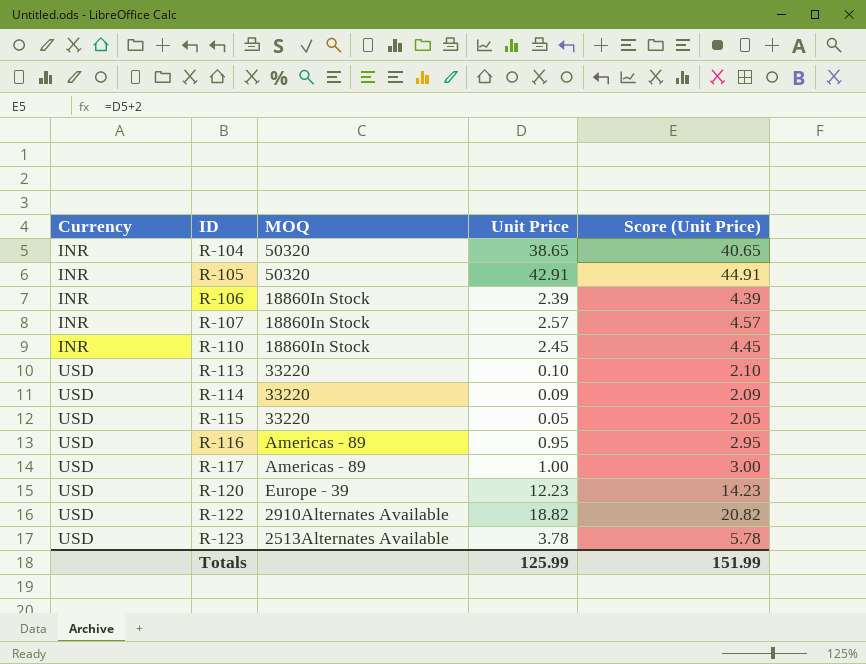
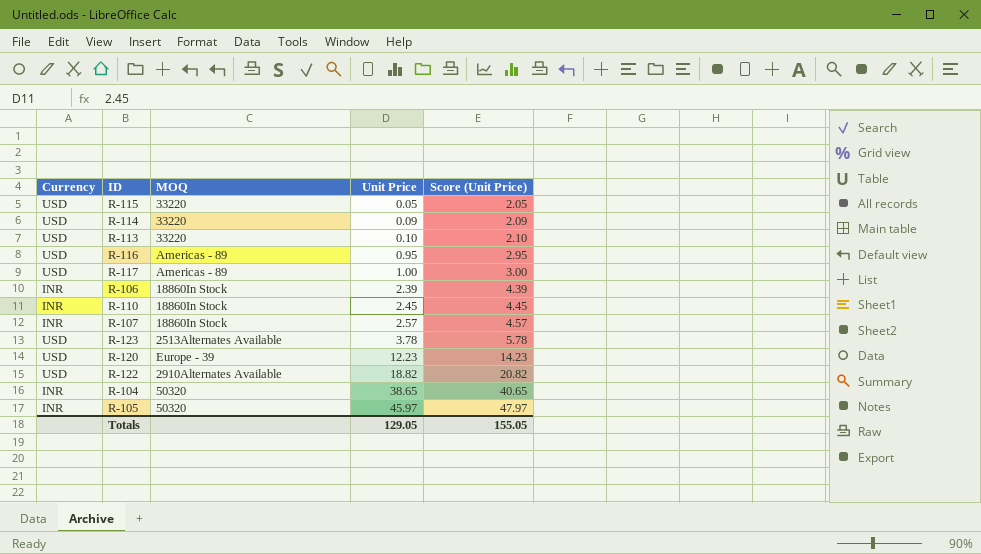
row order: Currency ascending -> Unit Price ascending
R-105 | Unit Price: 42.91 -> 45.97
R-105 | Score (Unit Price): 44.91 -> 47.97
Totals | Unit Price: 125.99 -> 129.05
Totals | Score (Unit Price): 151.99 -> 155.05

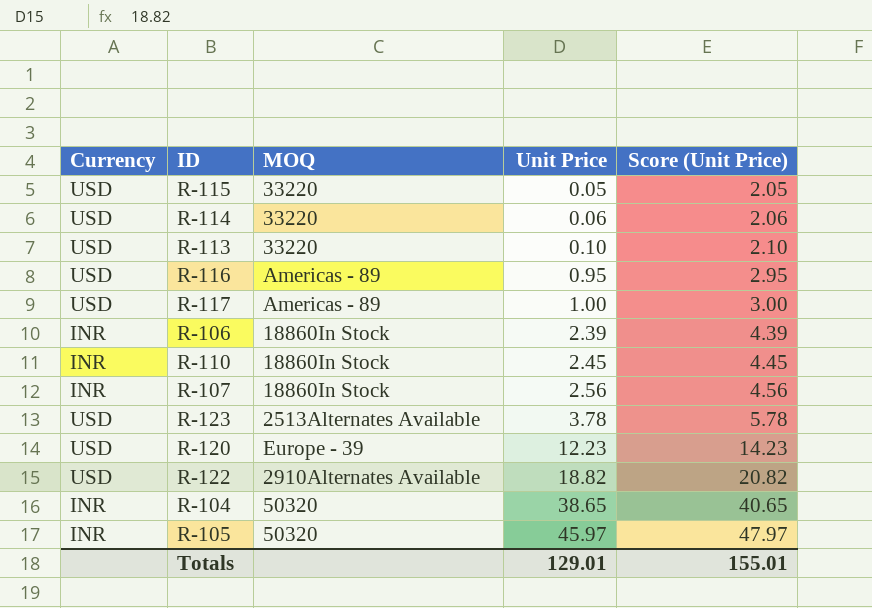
R-114 | Unit Price: 0.09 -> 0.06
R-114 | Score (Unit Price): 2.09 -> 2.06
R-107 | Unit Price: 2.57 -> 2.56
R-107 | Score (Unit Price): 4.57 -> 4.56
Totals | Unit Price: 129.05 -> 129.01
Totals | Score (Unit Price): 155.05 -> 155.01

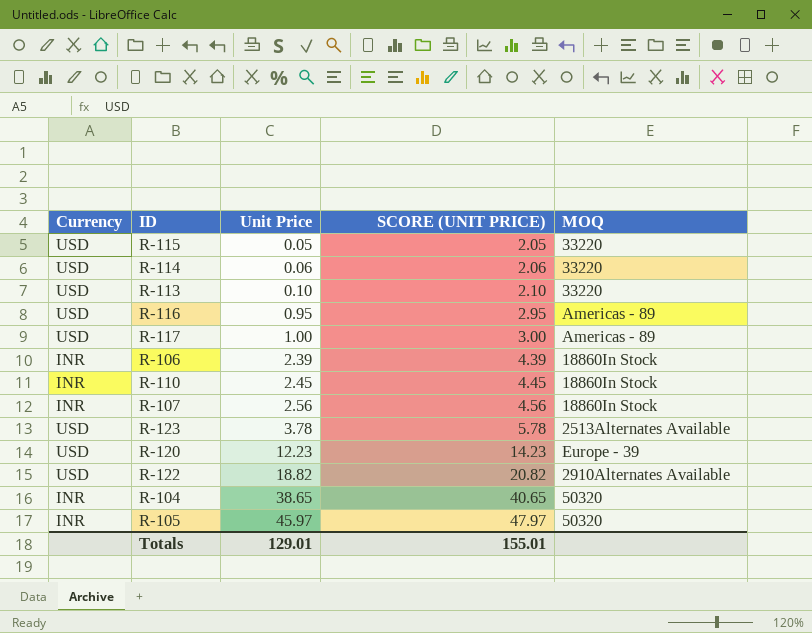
column name: Score (Unit Price) -> SCORE (UNIT PRICE)
column MOQ | position: 3 -> 5

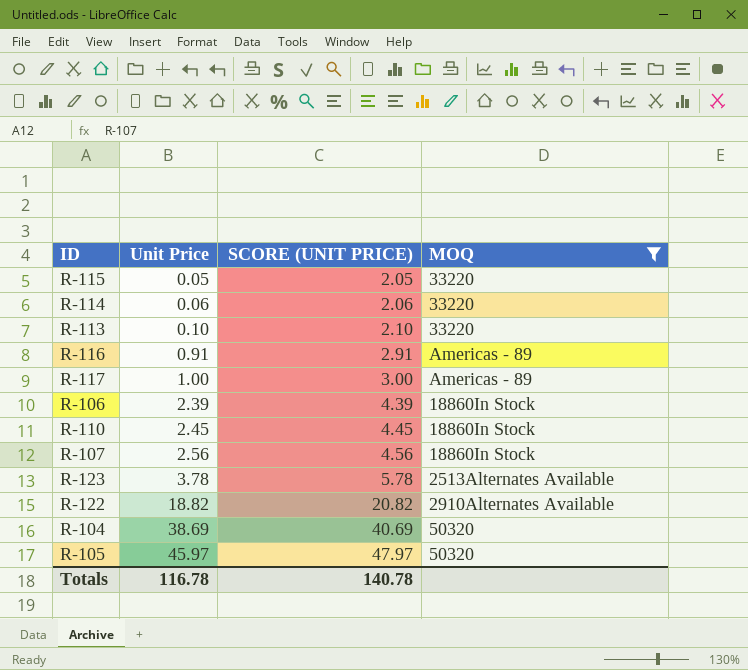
filter: none -> MOQ != Europe - 39
column Currency | position: 1 -> none
R-116 | Unit Price: 0.95 -> 0.91
R-116 | SCORE (UNIT PRICE): 2.95 -> 2.91
R-104 | Unit Price: 38.65 -> 38.69
R-104 | SCORE (UNIT PRICE): 40.65 -> 40.69
Totals | Unit Price: 129.01 -> 116.78
Totals | SCORE (UNIT PRICE): 155.01 -> 140.78

